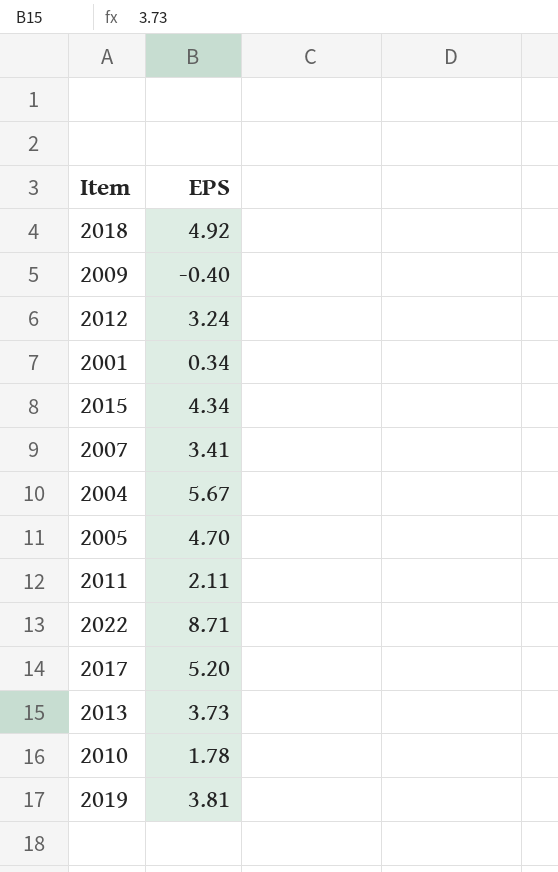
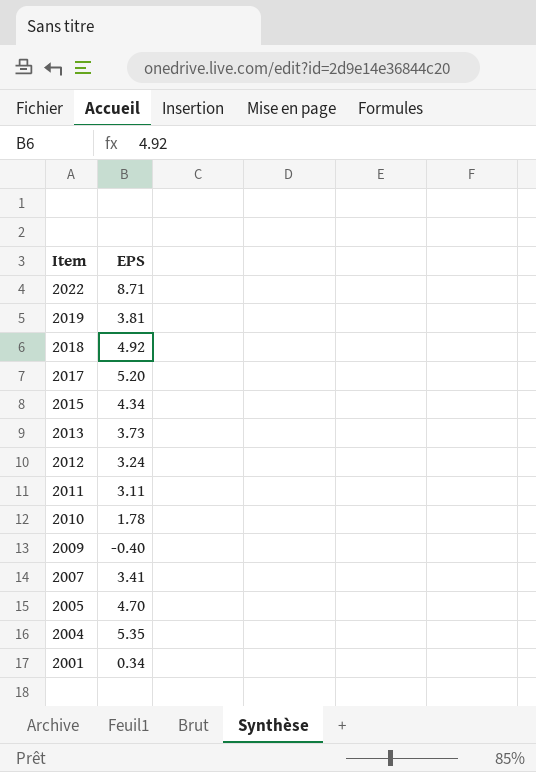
row order: none -> Item descending
2011 | EPS: 2.11 -> 3.11
2004 | EPS: 5.67 -> 5.35

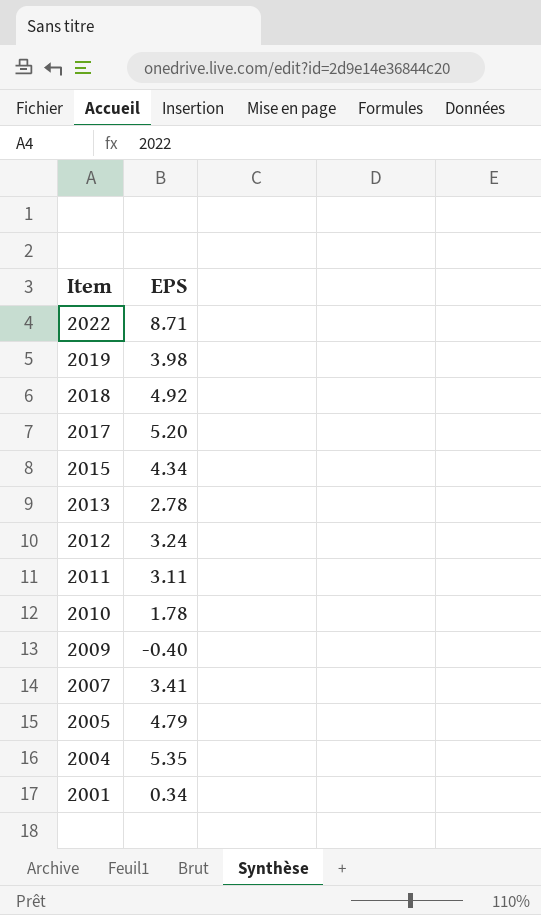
2019 | EPS: 3.81 -> 3.98
2013 | EPS: 3.73 -> 2.78
2005 | EPS: 4.70 -> 4.79

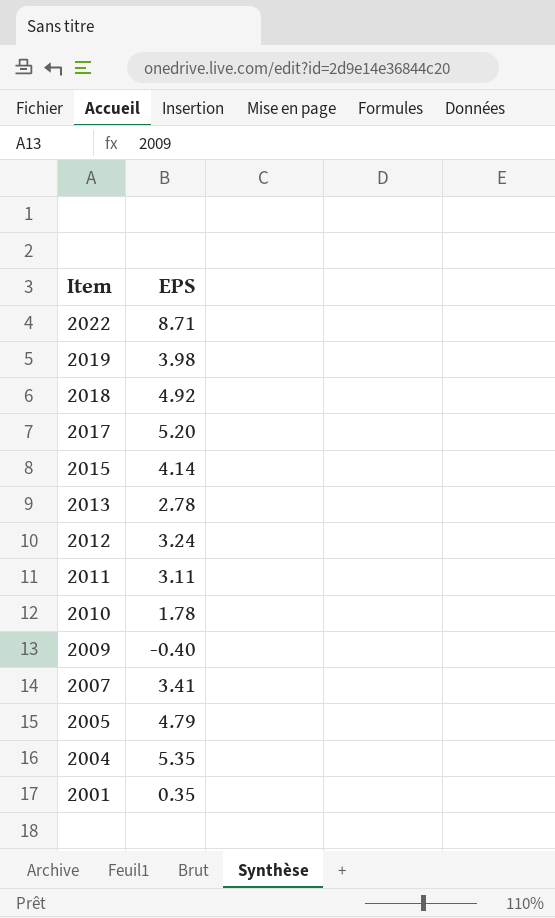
2015 | EPS: 4.34 -> 4.14
2001 | EPS: 0.34 -> 0.35

